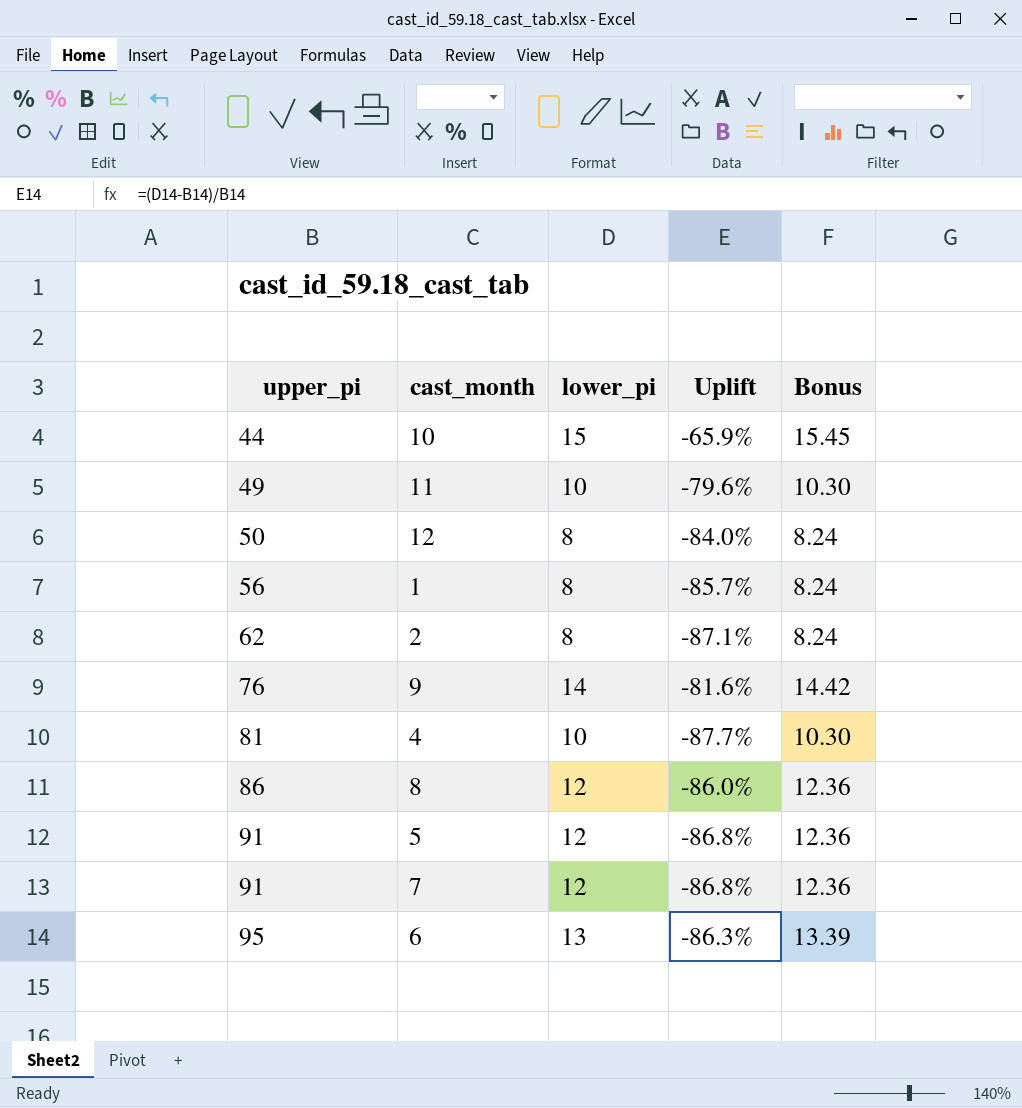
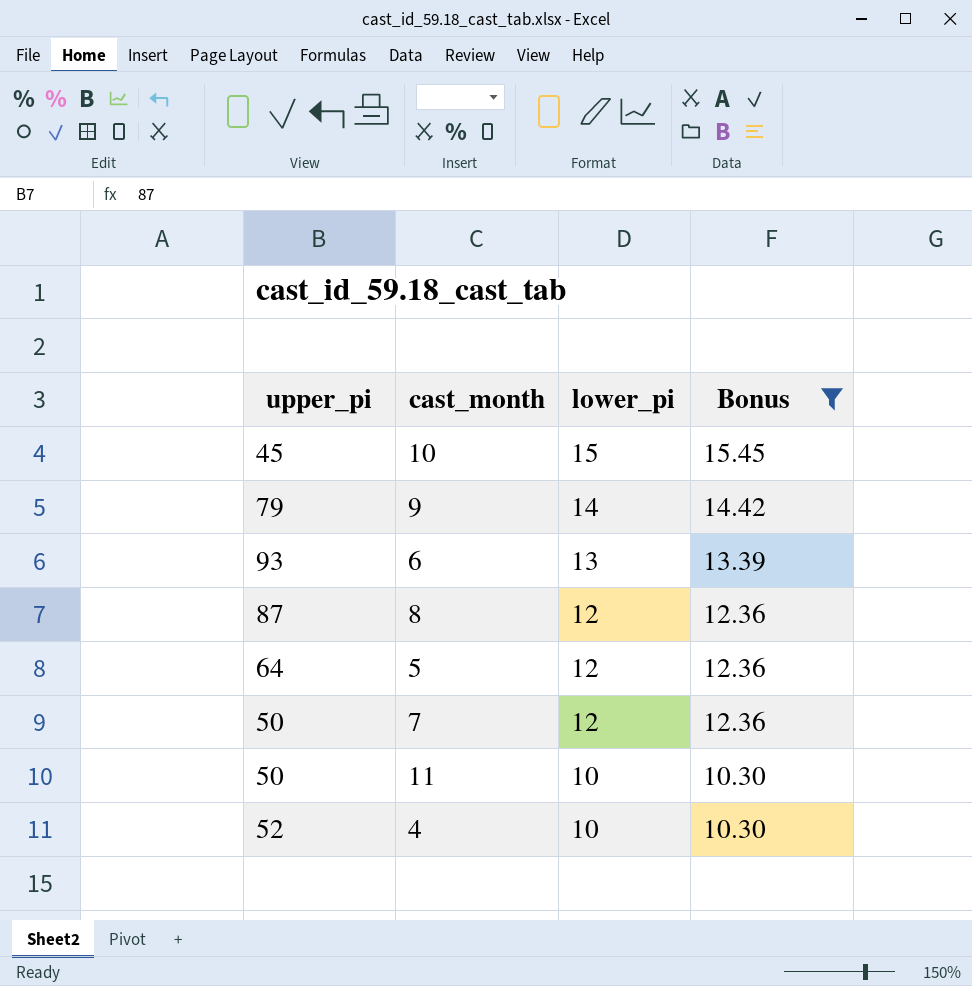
filter: none -> Bonus != 8.24
row order: upper_pi ascending -> lower_pi descending
column Uplift | formula: ([lower_pi] - [upper_pi]) / [upper_pi] -> none
10 | upper_pi: 44 -> 45
9 | upper_pi: 76 -> 79
6 | upper_pi: 95 -> 93
8 | upper_pi: 86 -> 87
5 | upper_pi: 91 -> 64
7 | upper_pi: 91 -> 50
11 | upper_pi: 49 -> 50
4 | upper_pi: 81 -> 52

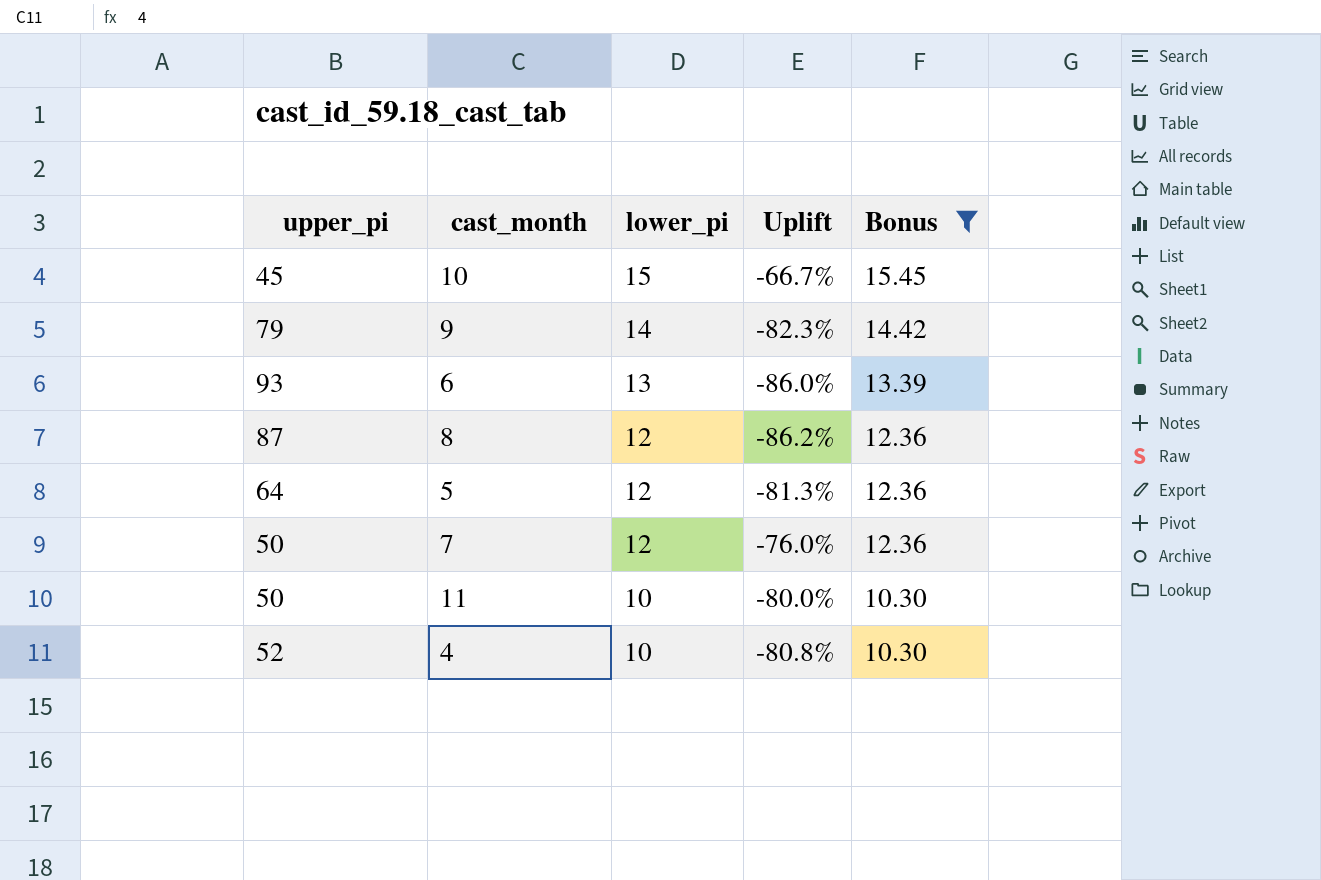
column Uplift | formula: none -> ([lower_pi] - [upper_pi]) / [upper_pi]

